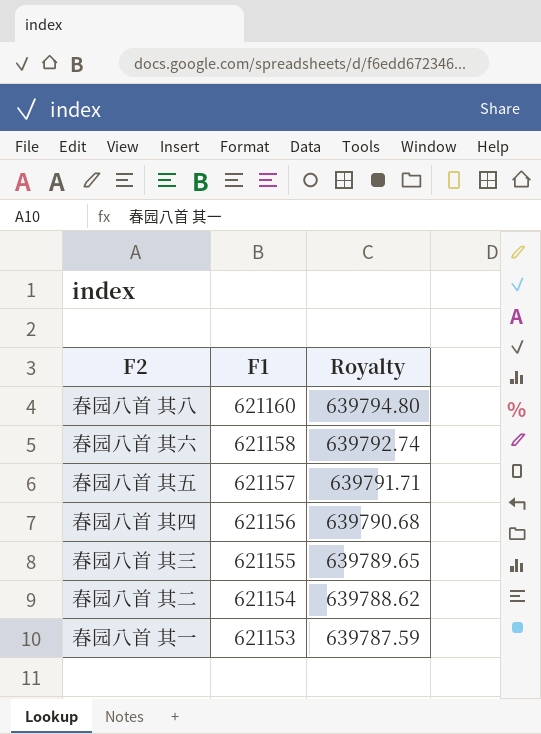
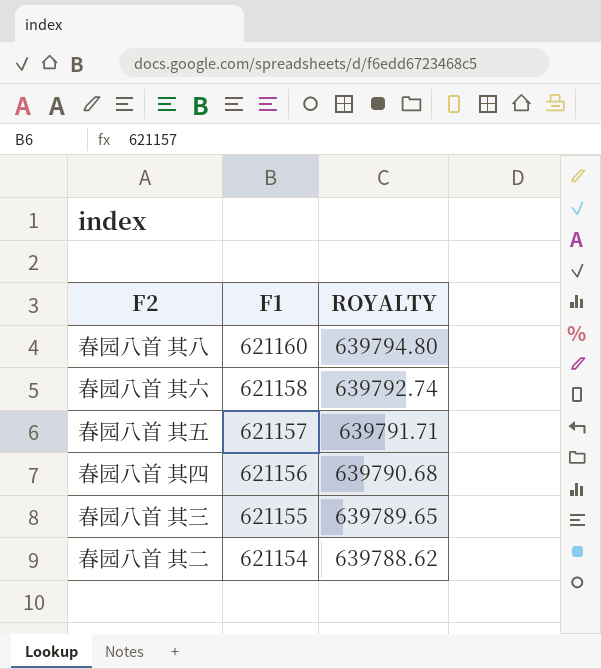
column name: Royalty -> ROYALTY
row 春园八首 其一: 621153 | 639787.59 -> none

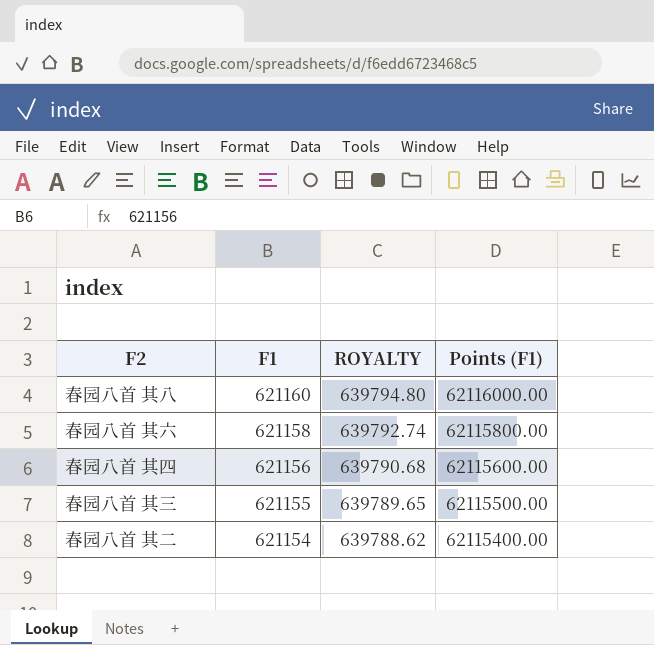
column Points (F1) | formula: none -> [F1] * 100
row 春园八首 其五: 621157 | 639791.71 -> none

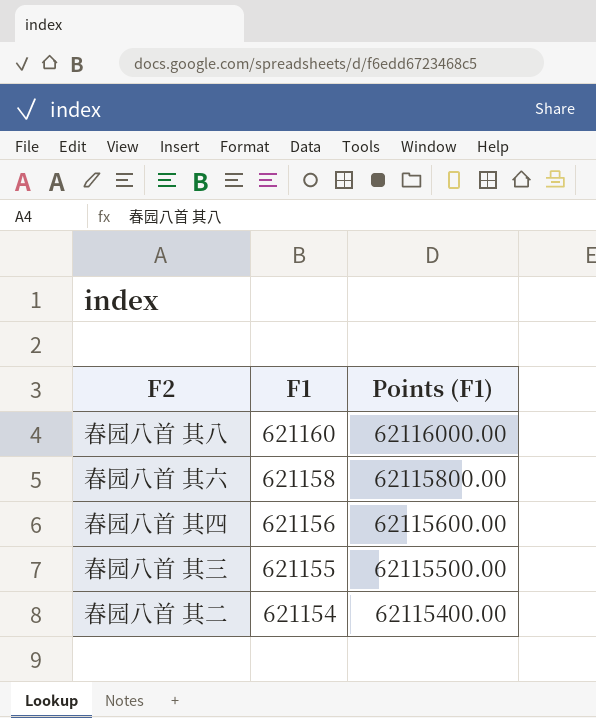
column ROYALTY | formula: [F1] * 1.03 -> none

